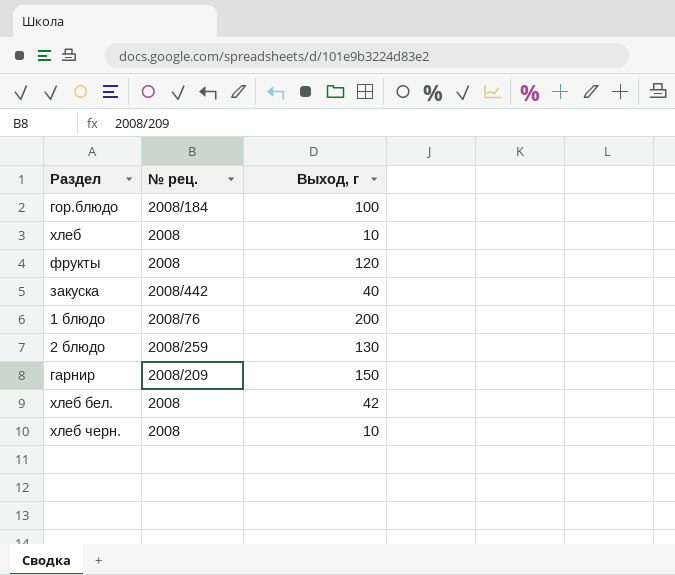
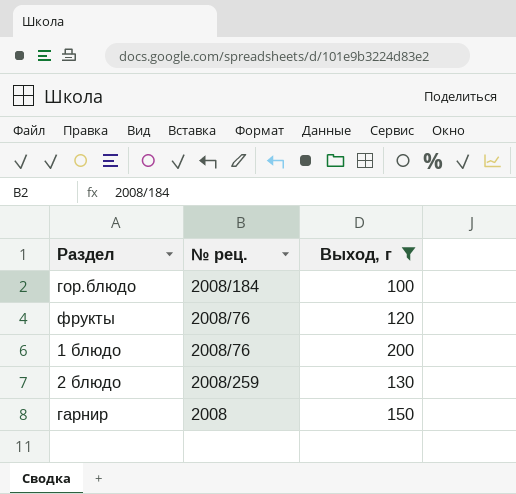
filter: none -> Выход, г >= 100
фрукты | № рец.: 2008 -> 2008/76
гарнир | № рец.: 2008/209 -> 2008

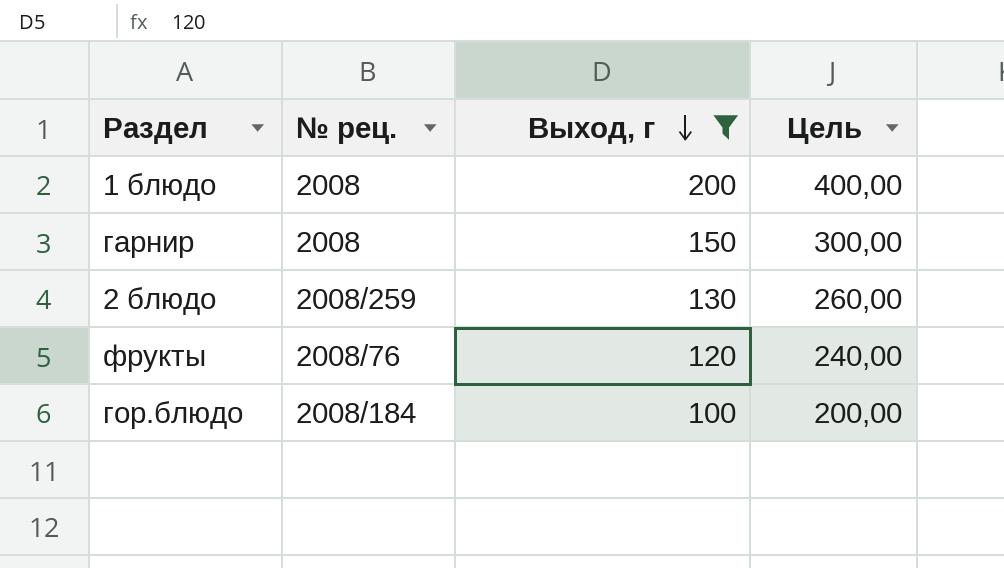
row order: none -> Выход, г descending
column Цель | formula: none -> [Выход, г] * 2
1 блюдо | № рец.: 2008/76 -> 2008

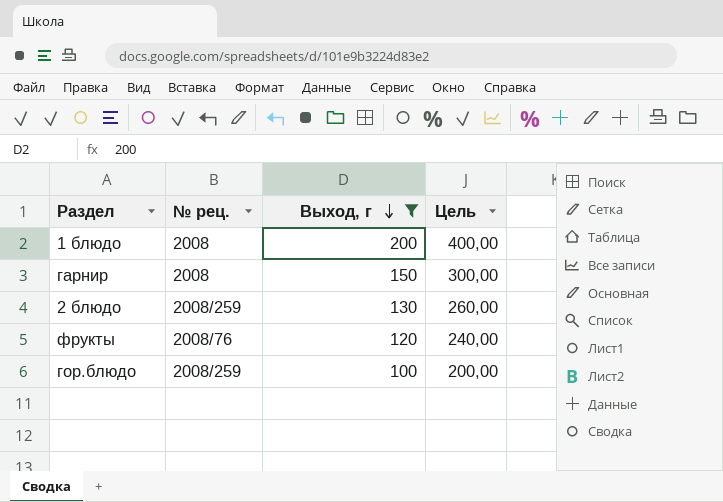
гор.блюдо | № рец.: 2008/184 -> 2008/259

